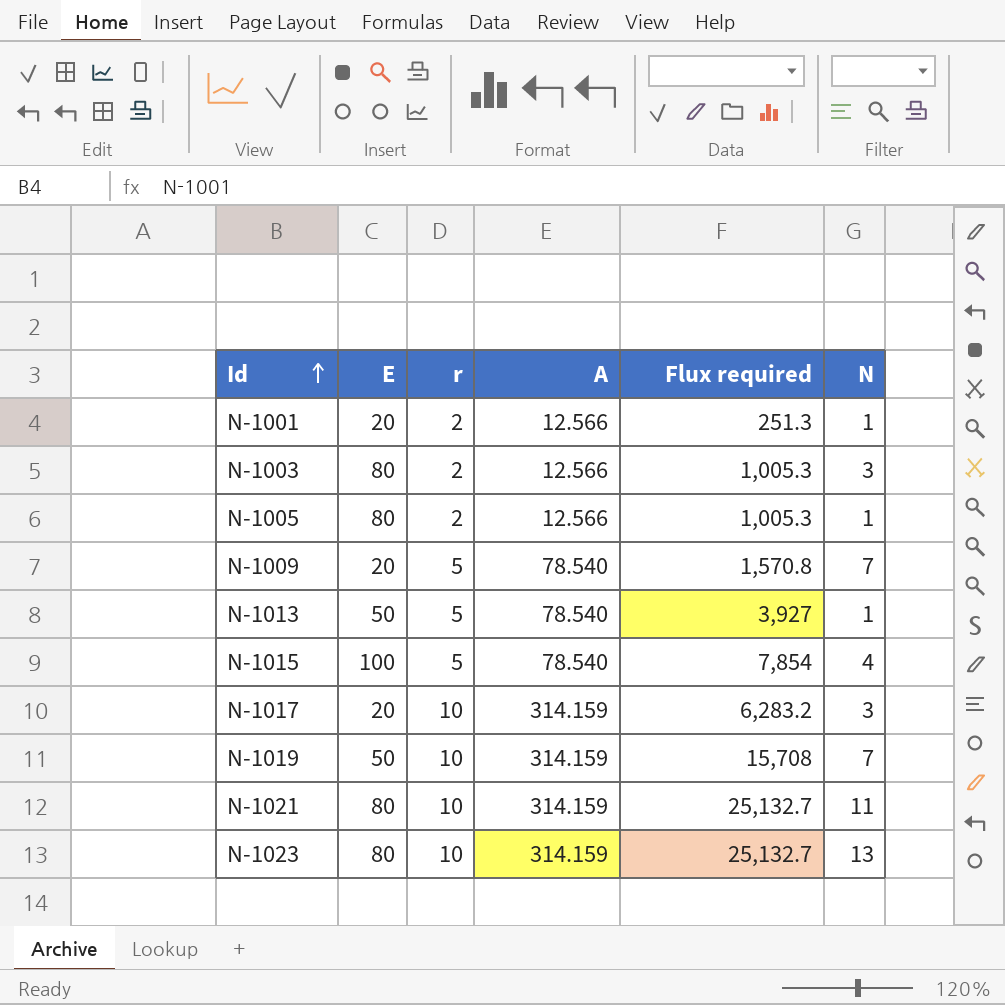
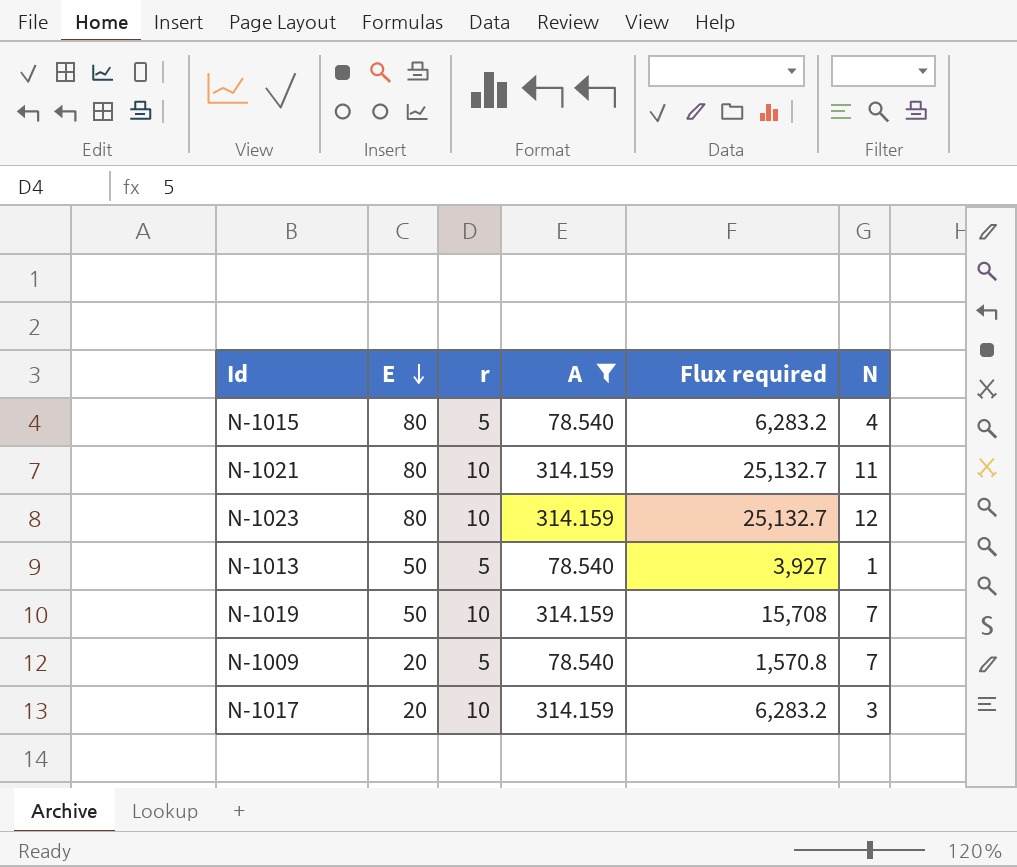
filter: none -> A != 12.566
row order: Id ascending -> E descending
N-1015 | E: 100 -> 80
N-1015 | Flux required: 7,854 -> 6,283.2
N-1023 | N: 13 -> 12

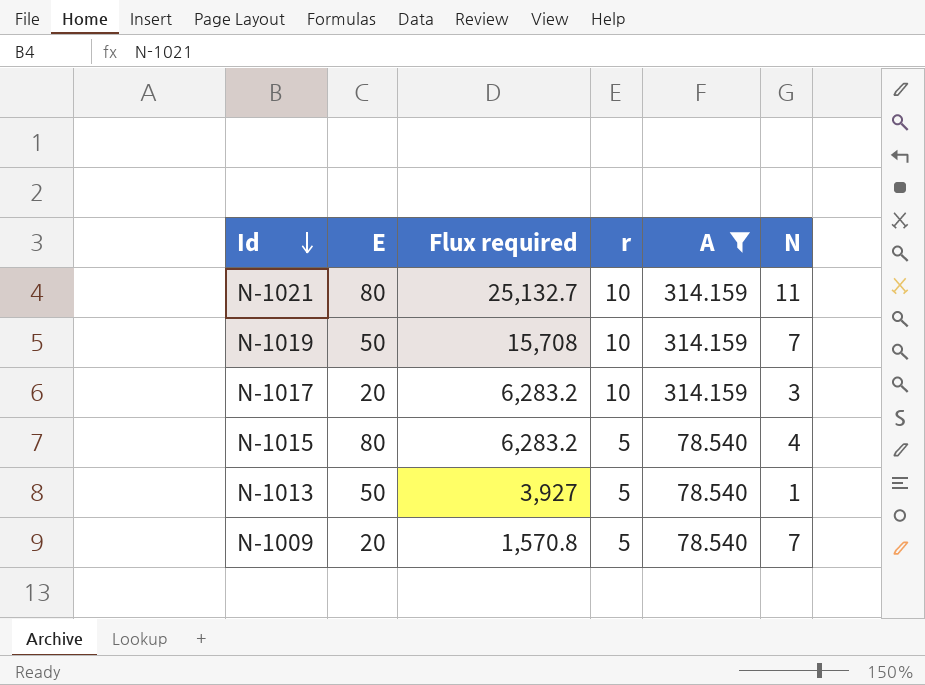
row order: E descending -> Id descending
column Flux required | position: 5 -> 3
row N-1023: 80 | 10 | 314.159 | 25,132.7 | 12 -> none

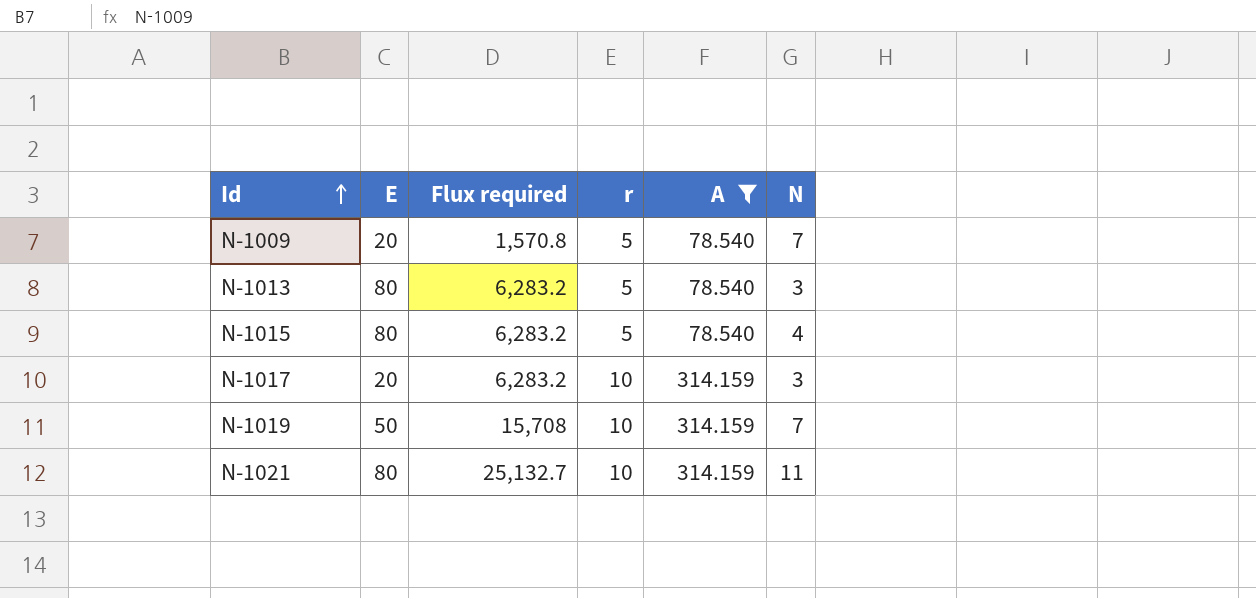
row order: Id descending -> Id ascending
N-1013 | E: 50 -> 80
N-1013 | Flux required: 3,927 -> 6,283.2
N-1013 | N: 1 -> 3

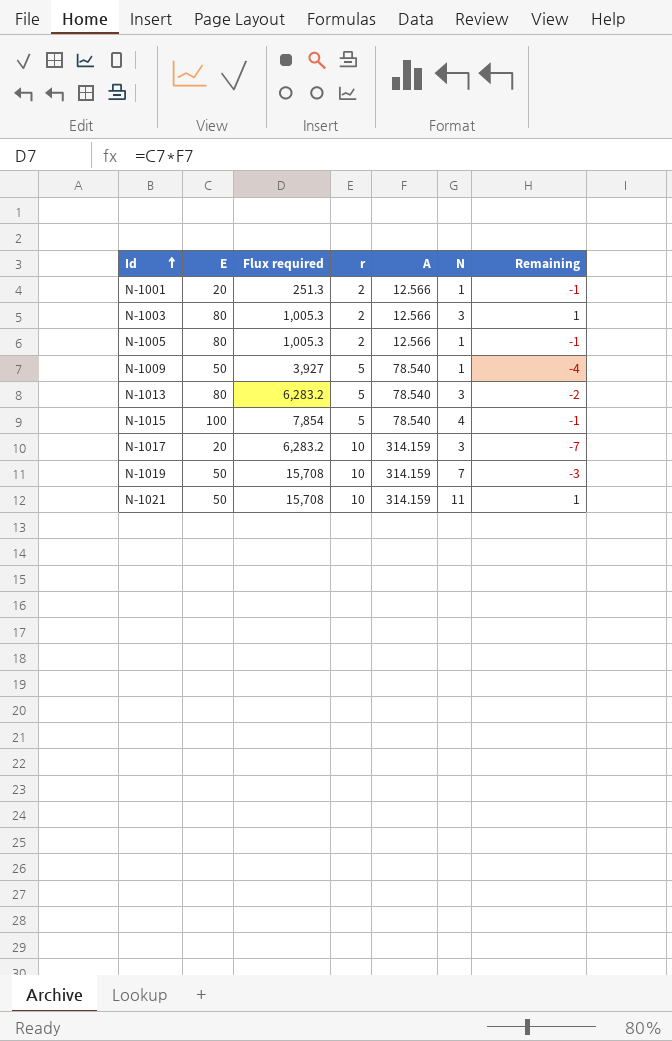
filter: A != 12.566 -> none
column Remaining | formula: none -> [N] - [r]
N-1009 | E: 20 -> 50
N-1009 | Flux required: 1,570.8 -> 3,927
N-1009 | N: 7 -> 1
N-1015 | E: 80 -> 100
N-1015 | Flux required: 6,283.2 -> 7,854
N-1021 | E: 80 -> 50
N-1021 | Flux required: 25,132.7 -> 15,708

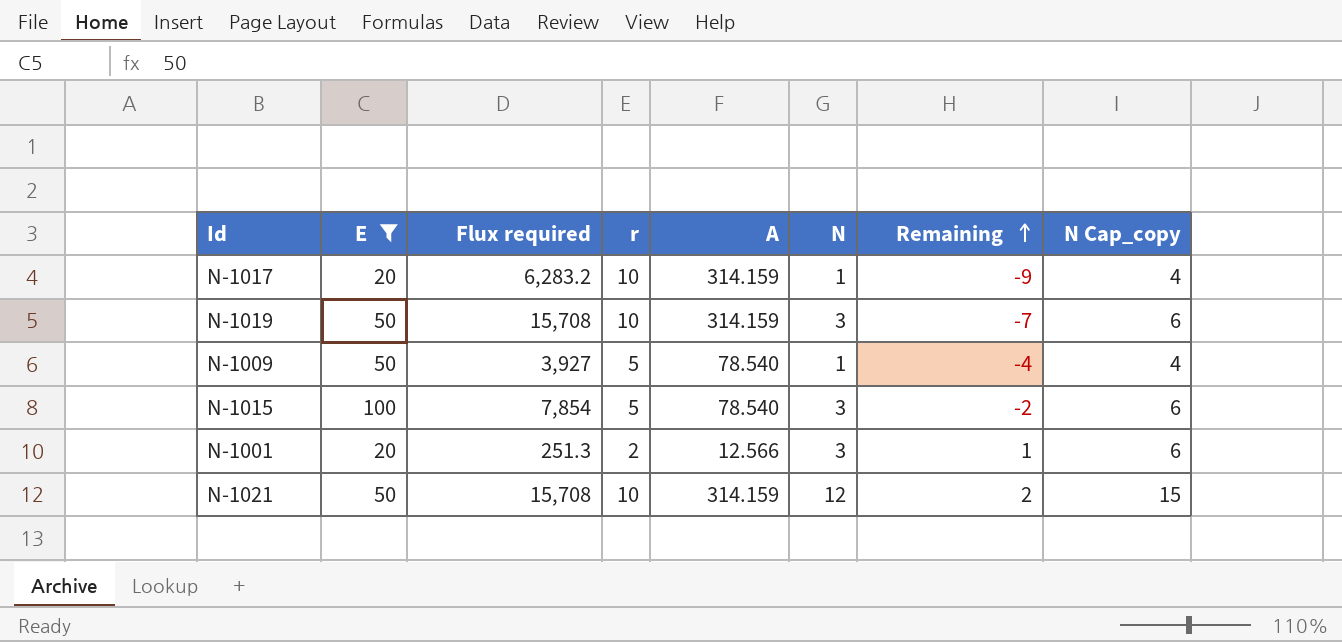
filter: none -> E != 80
row order: Id ascending -> Remaining ascending
column N Cap_copy | formula: none -> [N] + 3
N-1017 | N: 3 -> 1
N-1017 | Remaining: -7 -> -9
N-1019 | N: 7 -> 3
N-1019 | Remaining: -3 -> -7
N-1015 | N: 4 -> 3
N-1015 | Remaining: -1 -> -2
N-1001 | N: 1 -> 3
N-1001 | Remaining: -1 -> 1
N-1021 | N: 11 -> 12
N-1021 | Remaining: 1 -> 2

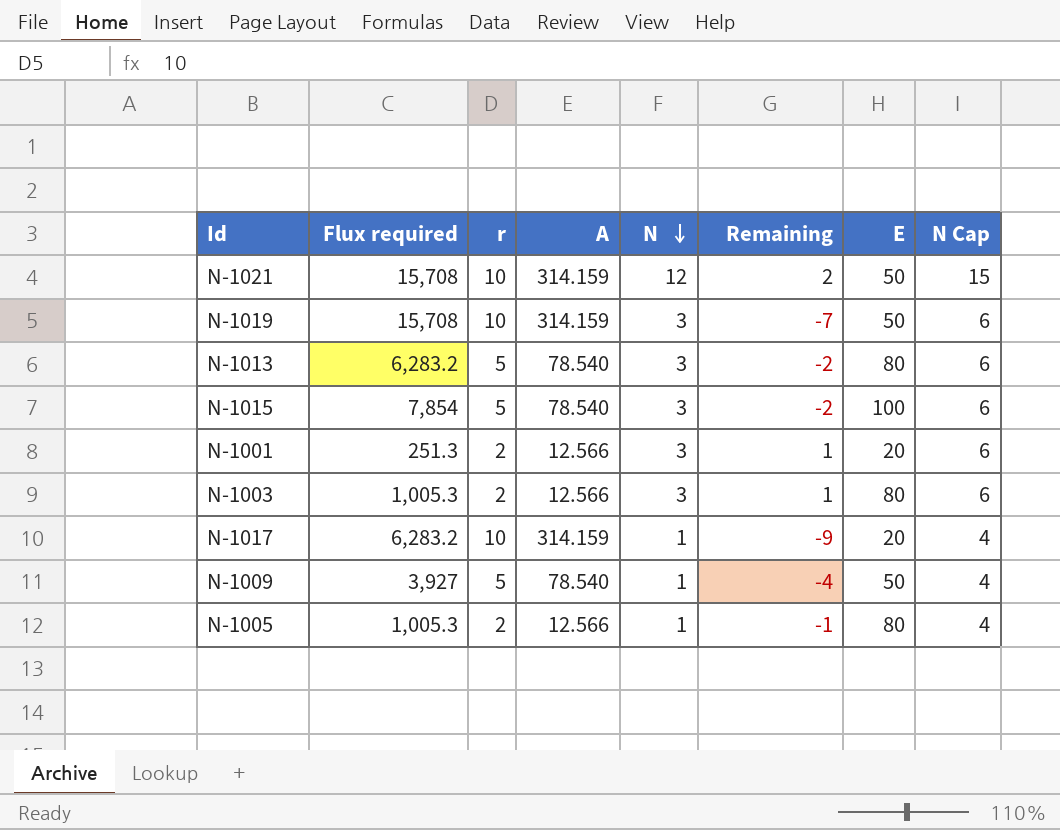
filter: E != 80 -> none
row order: Remaining ascending -> N descending
column E | position: 2 -> 7
column name: N Cap_copy -> N Cap

